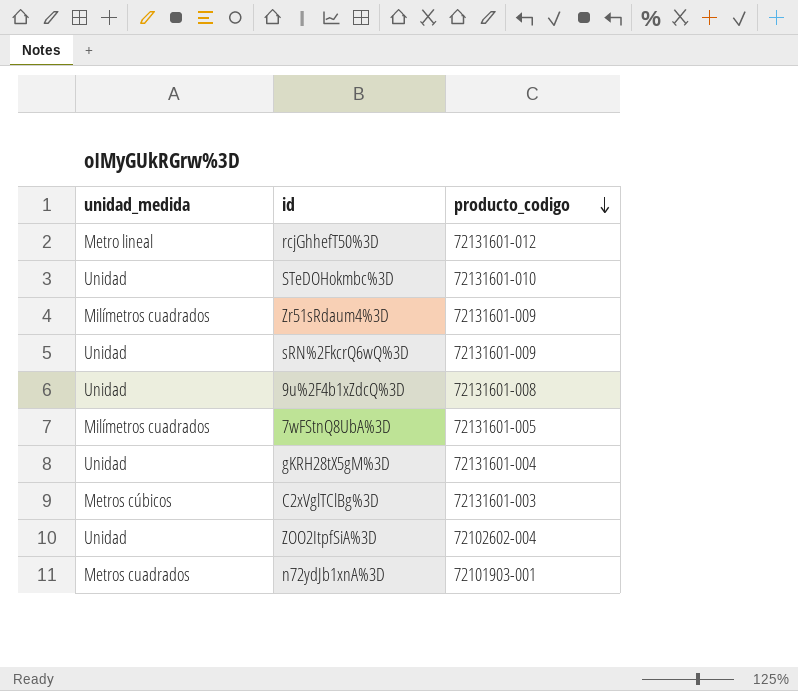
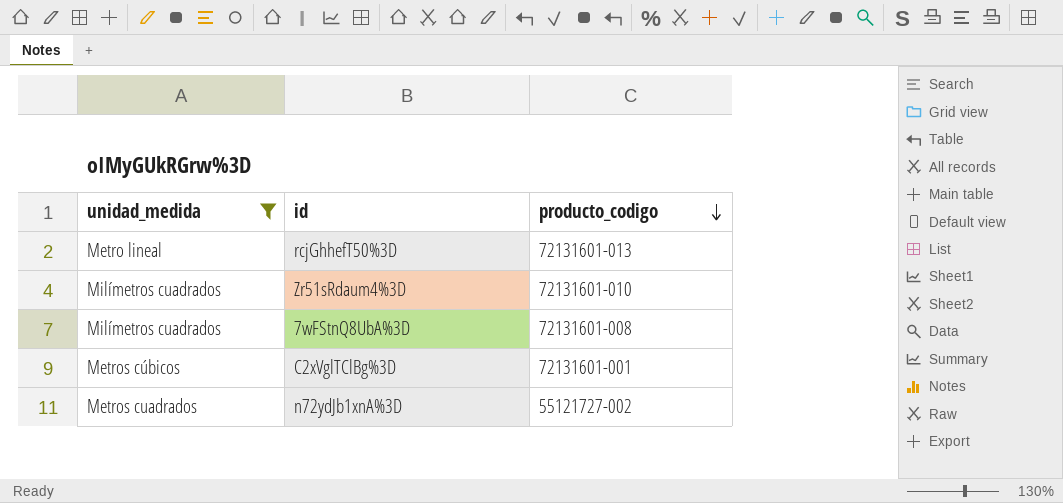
filter: none -> unidad_medida != Unidad
rcjGhhefT50%3D | producto_codigo: 72131601-012 -> 72131601-013
Zr51sRdaum4%3D | producto_codigo: 72131601-009 -> 72131601-010
7wFStnQ8UbA%3D | producto_codigo: 72131601-005 -> 72131601-008
C2xVglTClBg%3D | producto_codigo: 72131601-003 -> 72131601-001
n72ydJb1xnA%3D | producto_codigo: 72101903-001 -> 55121727-002

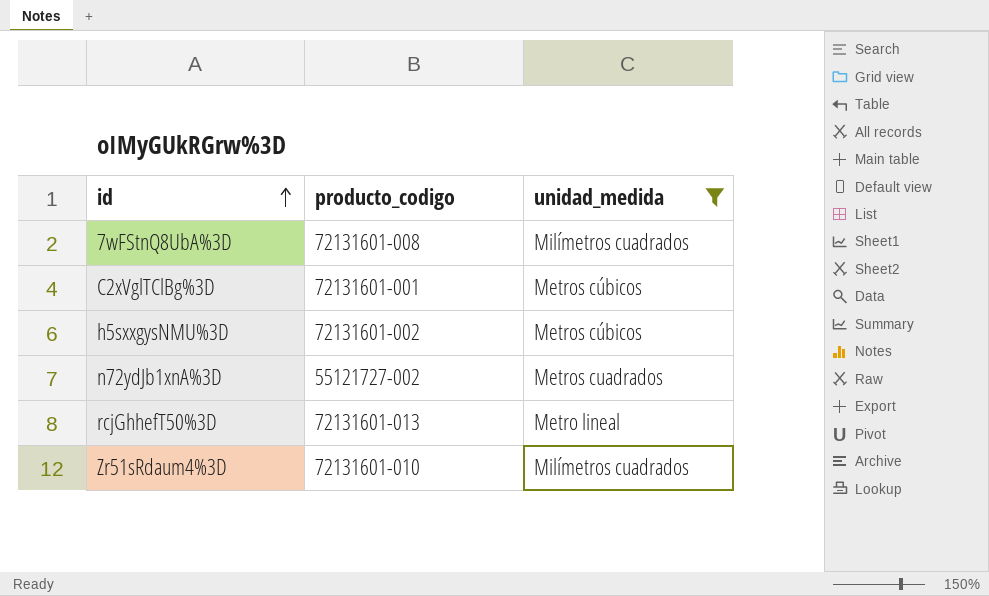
row order: producto_codigo descending -> id ascending
column unidad_medida | position: 1 -> 3
row h5sxxgysNMU%3D: none -> 72131601-002 | Metros cúbicos

